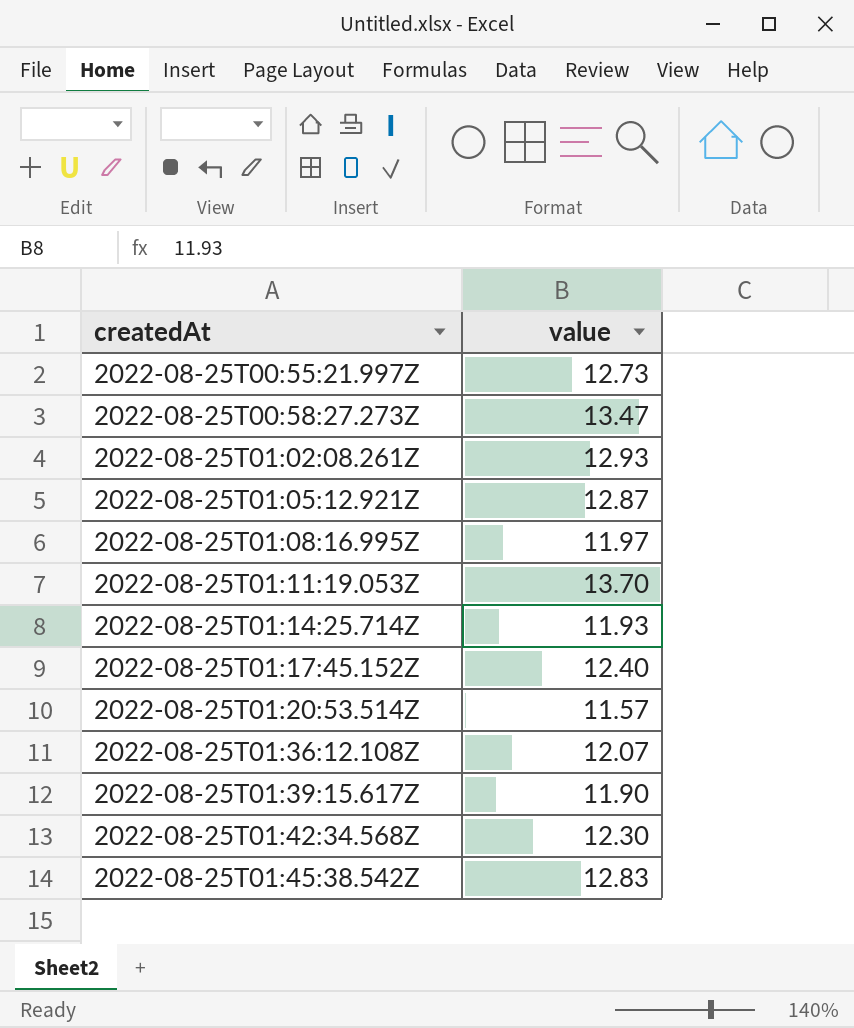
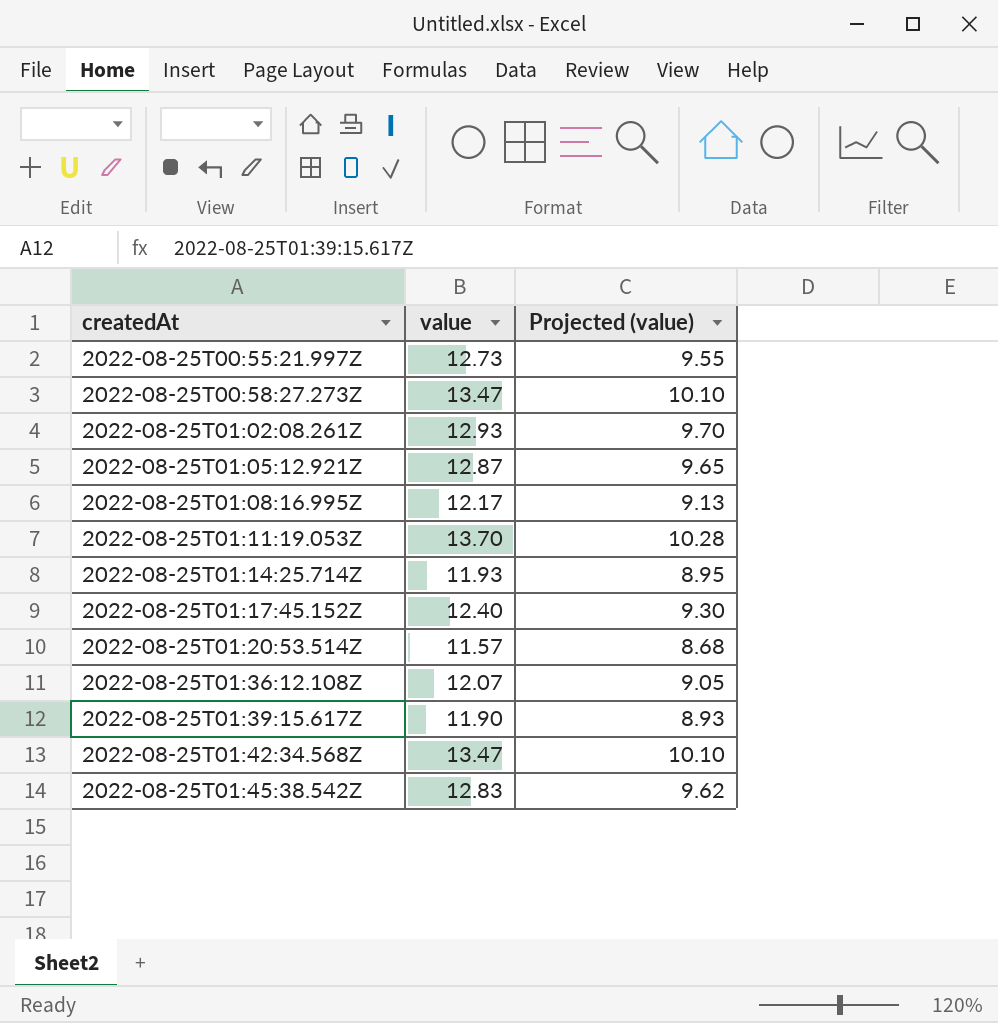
column Projected (value) | formula: none -> [value] * 0.75
2022-08-25T01:08:16.995Z | value: 11.97 -> 12.17
2022-08-25T01:42:34.568Z | value: 12.30 -> 13.47

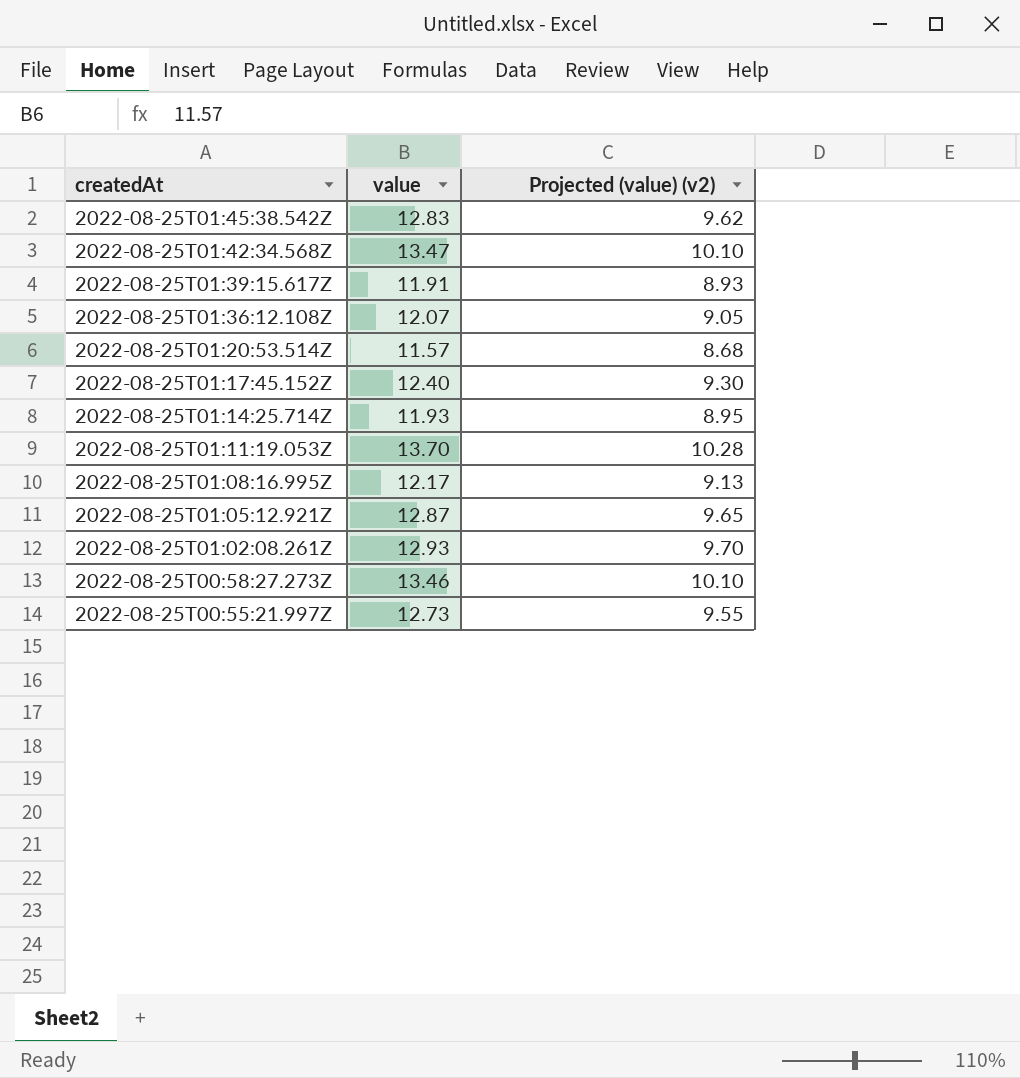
row order: createdAt ascending -> createdAt descending
column name: Projected (value) -> Projected (value) (v2)
2022-08-25T01:39:15.617Z | value: 11.90 -> 11.91
2022-08-25T00:58:27.273Z | value: 13.47 -> 13.46

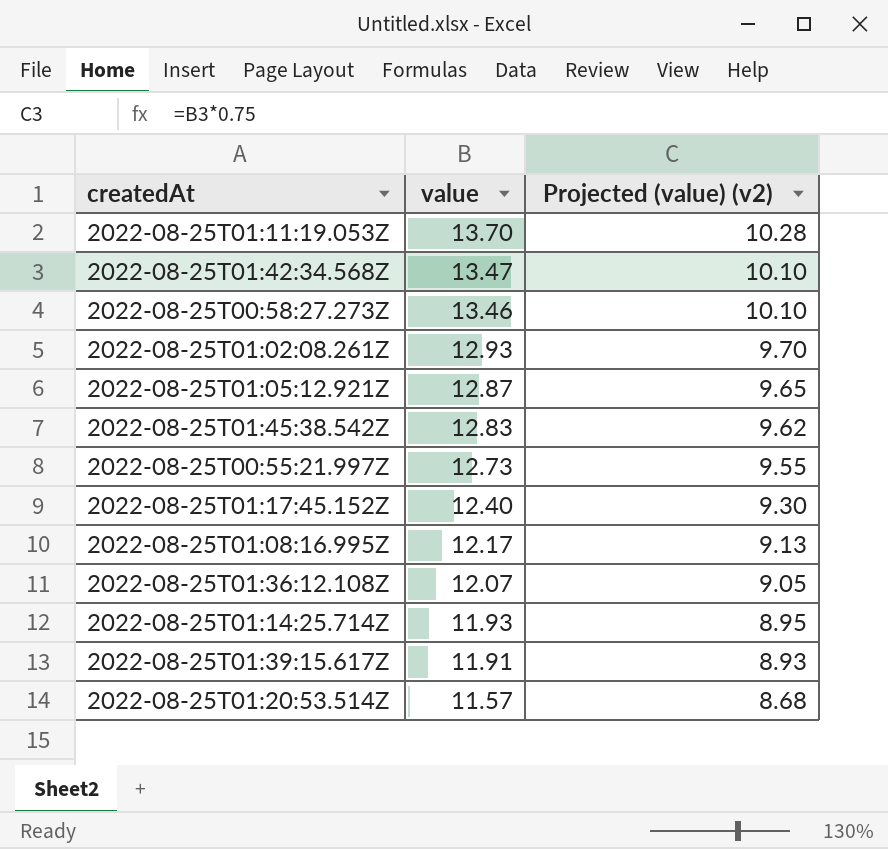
row order: createdAt descending -> value descending

